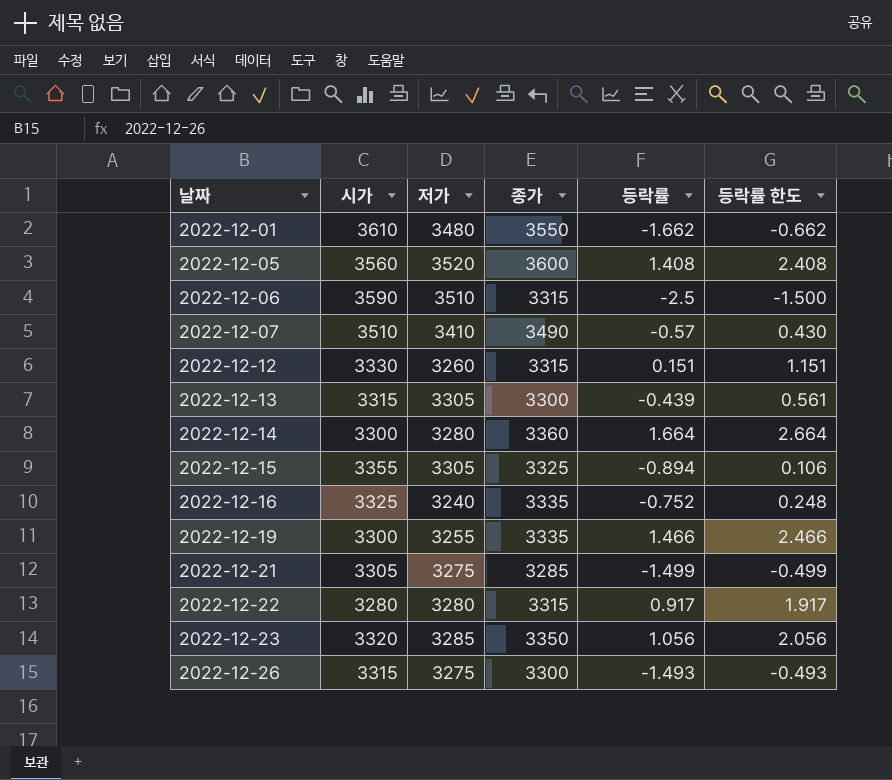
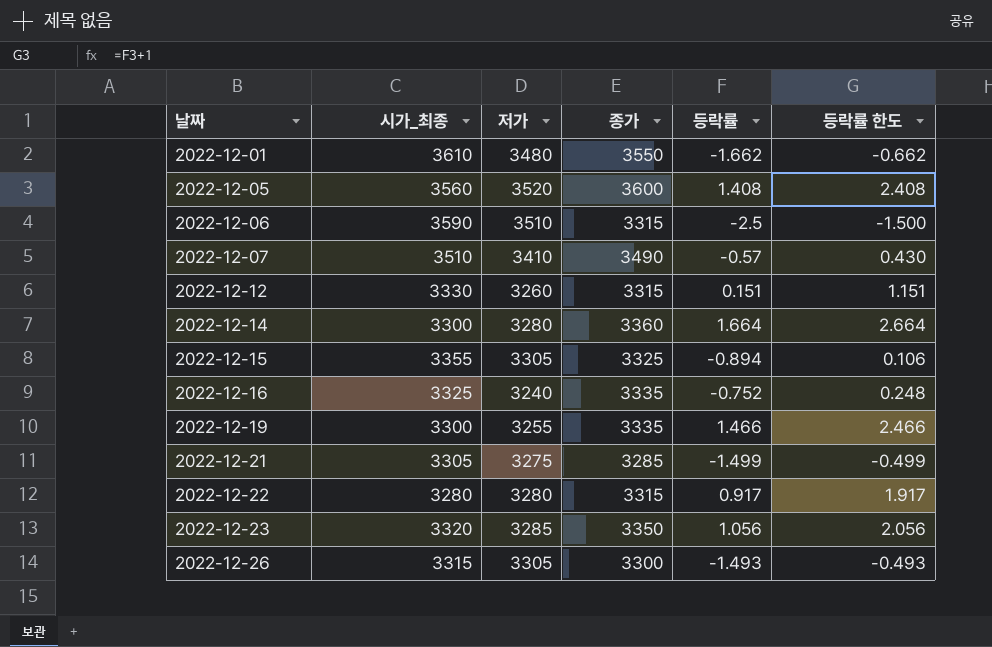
column name: 시가 -> 시가_최종
row 2022-12-13: 3315 | 3305 | 3300 | -0.439 | 0.561 -> none
2022-12-26 | 저가: 3275 -> 3305

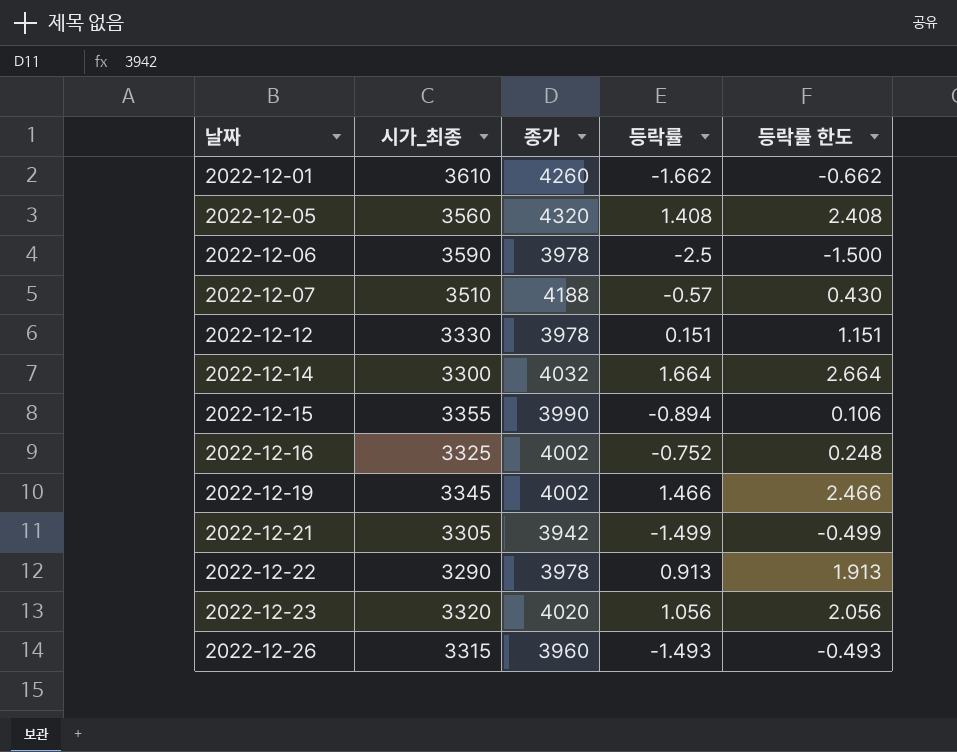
column 저가 | position: 3 -> none
2022-12-01 | 종가: 3550 -> 4260
2022-12-05 | 종가: 3600 -> 4320
2022-12-06 | 종가: 3315 -> 3978
2022-12-07 | 종가: 3490 -> 4188
2022-12-12 | 종가: 3315 -> 3978
2022-12-14 | 종가: 3360 -> 4032
2022-12-15 | 종가: 3325 -> 3990
2022-12-16 | 종가: 3335 -> 4002
2022-12-19 | 시가_최종: 3300 -> 3345
2022-12-19 | 종가: 3335 -> 4002
2022-12-21 | 종가: 3285 -> 3942
2022-12-22 | 시가_최종: 3280 -> 3290
2022-12-22 | 종가: 3315 -> 3978
2022-12-22 | 등락률: 0.917 -> 0.913
2022-12-22 | 등락률 한도: 1.917 -> 1.913
2022-12-23 | 종가: 3350 -> 4020
2022-12-26 | 종가: 3300 -> 3960

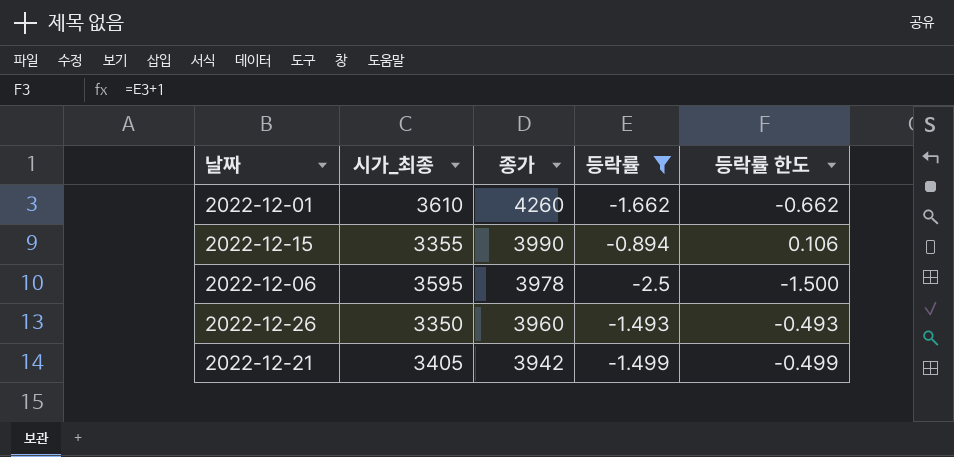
filter: none -> 등락률 <= -0.894
row order: 날짜 ascending -> 종가 descending
2022-12-06 | 시가_최종: 3590 -> 3595
2022-12-26 | 시가_최종: 3315 -> 3350
2022-12-21 | 시가_최종: 3305 -> 3405

